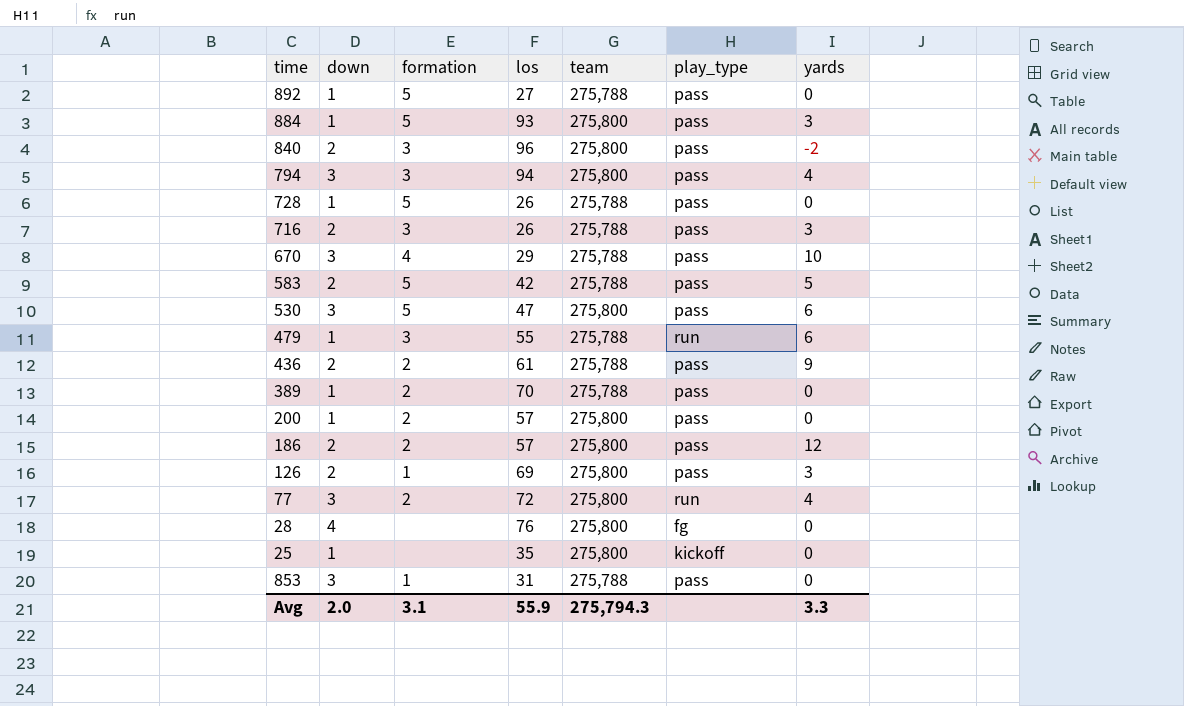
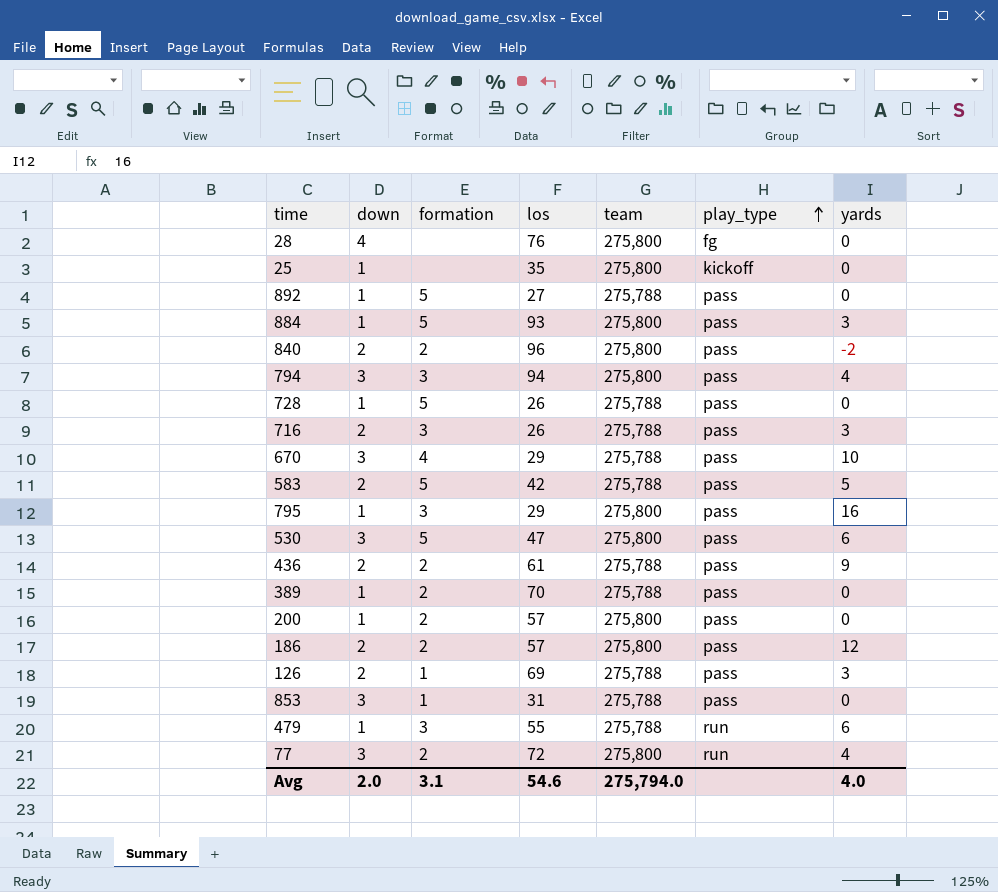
row order: none -> play_type ascending
840 | formation: 3 -> 2
row 795: none -> 1 | 3 | 29 | 275,800 | pass | 16
126 | team: 275,800 -> 275,788
Avg | los: 55.9 -> 54.6
Avg | team: 275,794.3 -> 275,794.0
Avg | yards: 3.3 -> 4.0

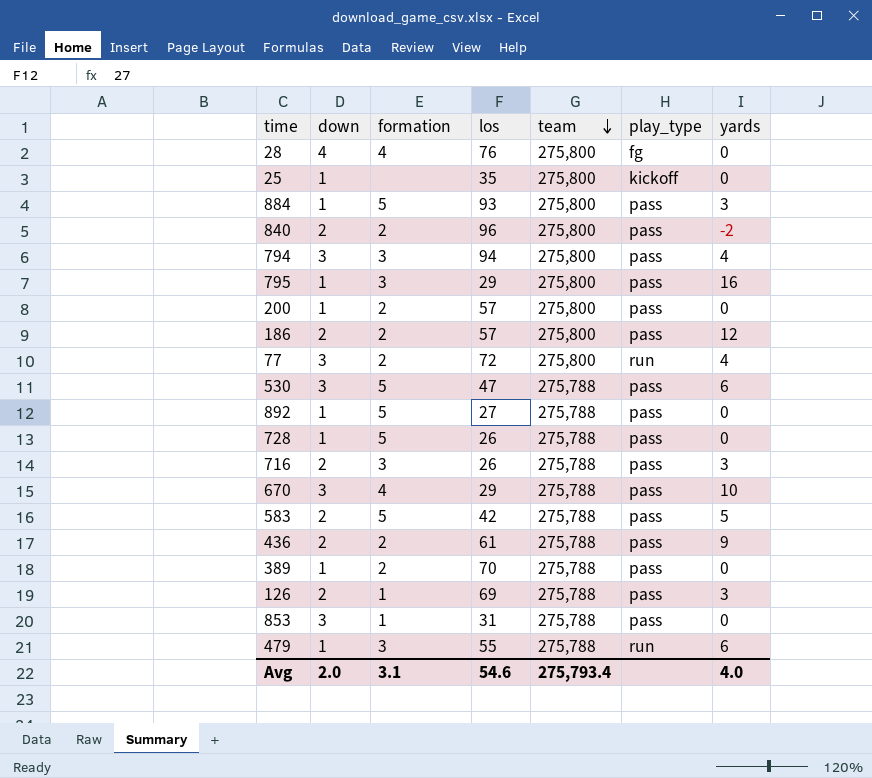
row order: play_type ascending -> team descending
28 | formation: none -> 4
530 | team: 275,800 -> 275,788
Avg | team: 275,794.0 -> 275,793.4

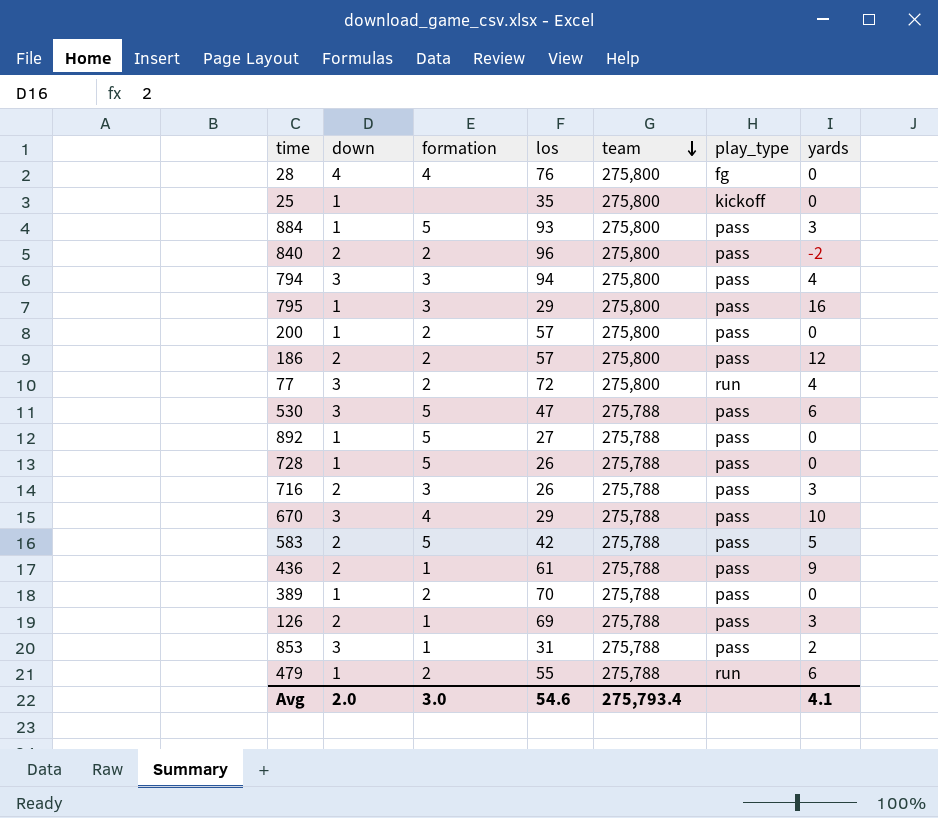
436 | formation: 2 -> 1
853 | yards: 0 -> 2
479 | formation: 3 -> 2
Avg | formation: 3.1 -> 3.0
Avg | yards: 4.0 -> 4.1

